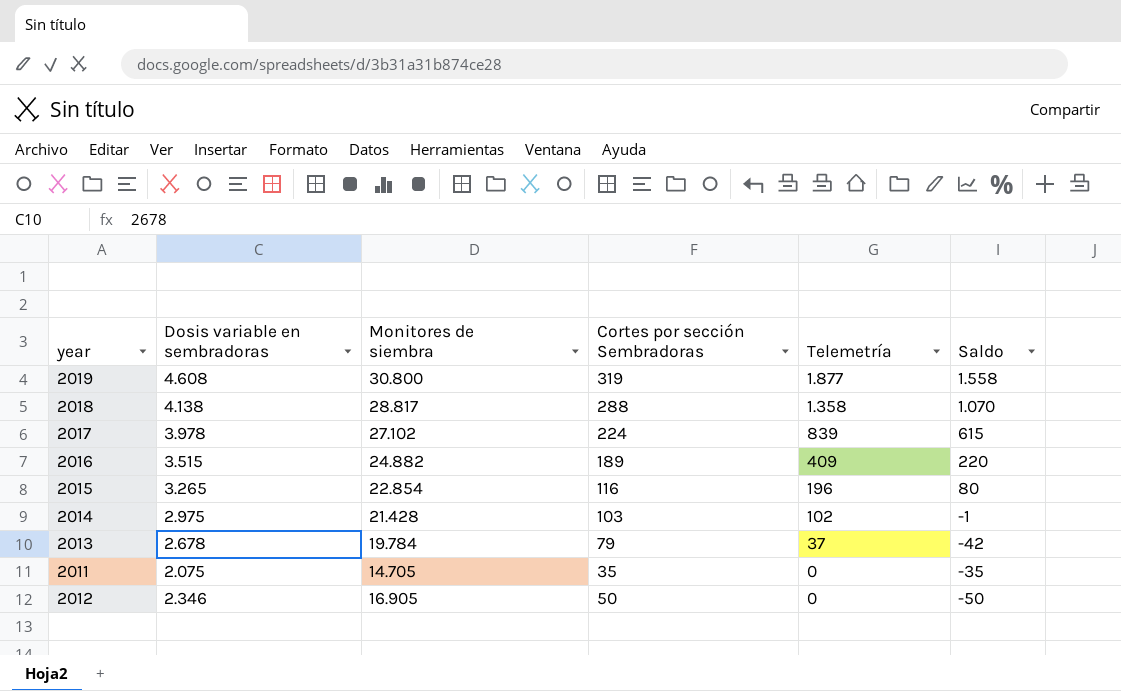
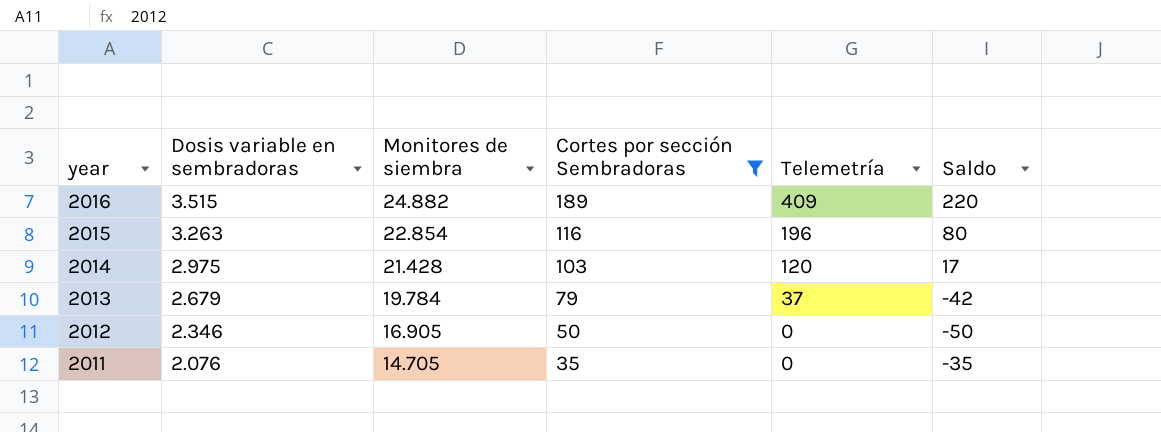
filter: none -> Cortes por sección Sembradoras <= 189
row order: Telemetría descending -> year descending
2015 | Dosis variable en sembradoras: 3.265 -> 3.263
2014 | Telemetría: 102 -> 120
2014 | Saldo: -1 -> 17
2013 | Dosis variable en sembradoras: 2.678 -> 2.679
2011 | Dosis variable en sembradoras: 2.075 -> 2.076

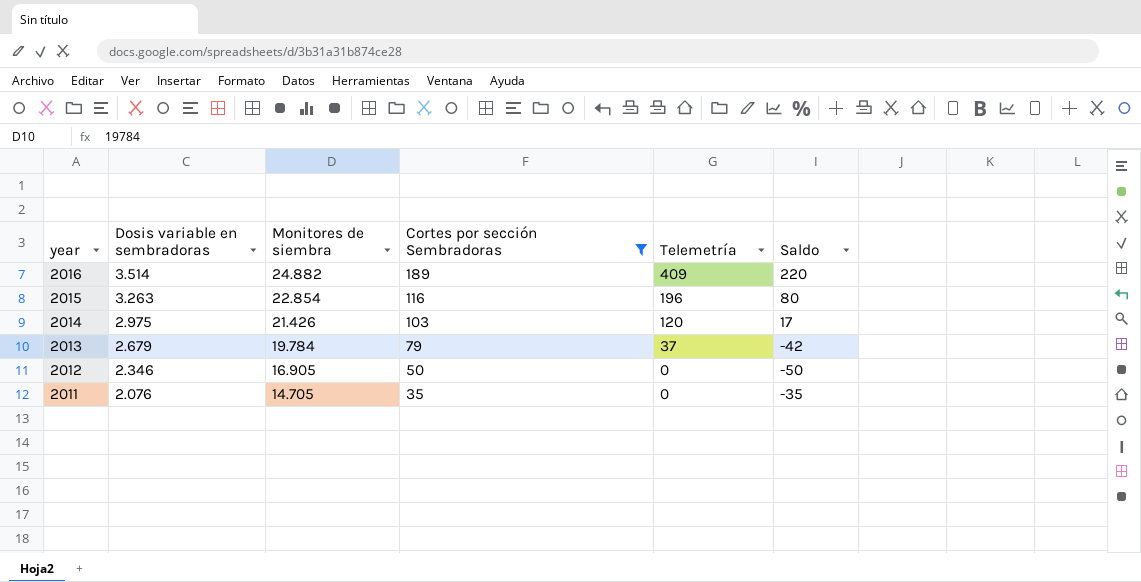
2016 | Dosis variable en sembradoras: 3.515 -> 3.514
2014 | Monitores de siembra: 21.428 -> 21.426

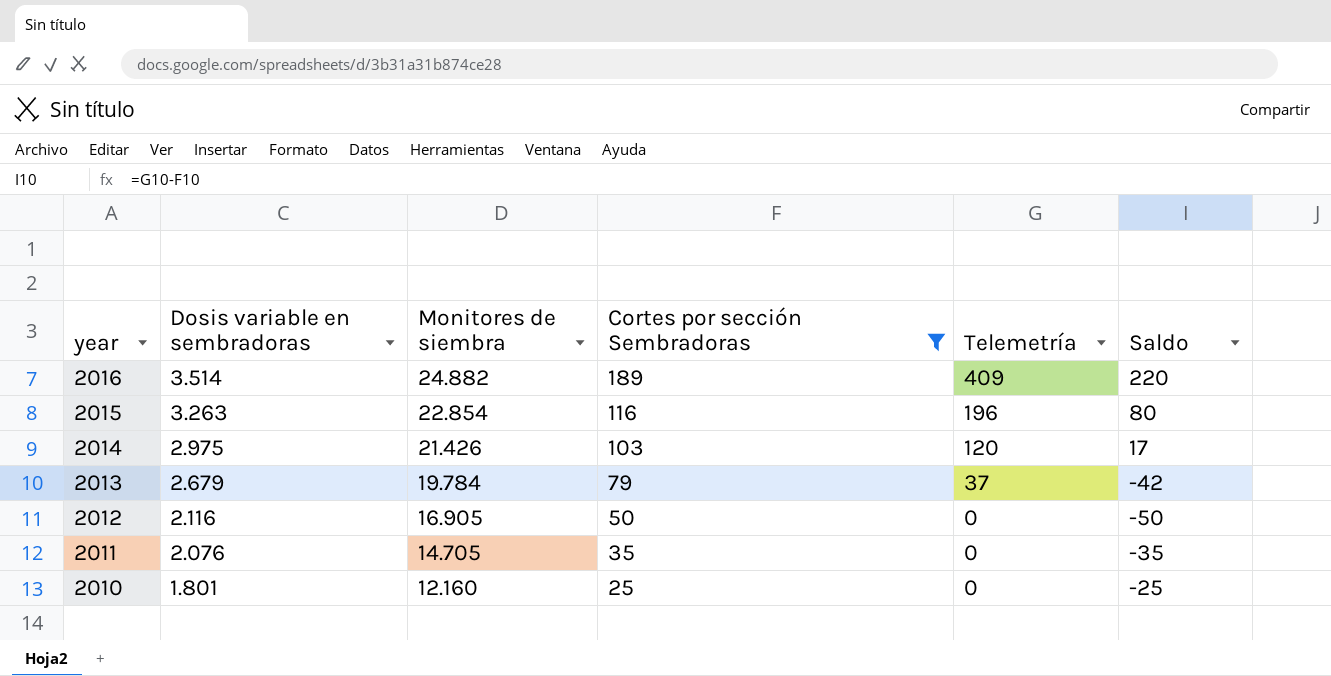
2012 | Dosis variable en sembradoras: 2.346 -> 2.116
row 2010: none -> 1.801 | 12.160 | 25 | 0 | -25

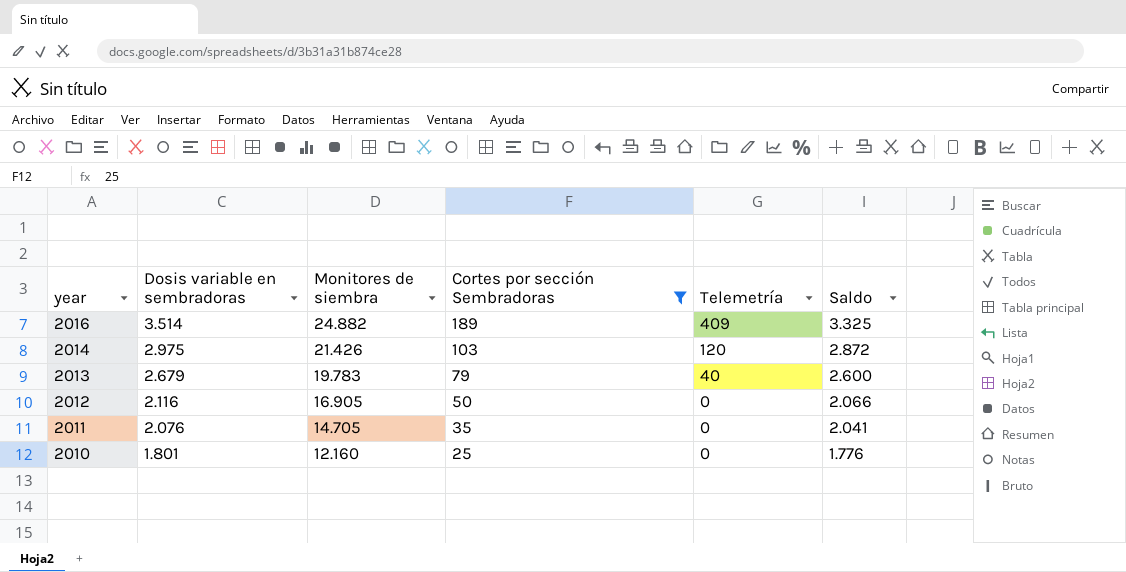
column Saldo | formula: [Telemetría] - [Cortes por sección Sembradoras] -> [Dosis variable en sembradoras] - [Cortes por sección Sembradoras]
row 2015: 3.263 | 22.854 | 116 | 196 | 80 -> none
2013 | Monitores de siembra: 19.784 -> 19.783
2013 | Telemetría: 37 -> 40

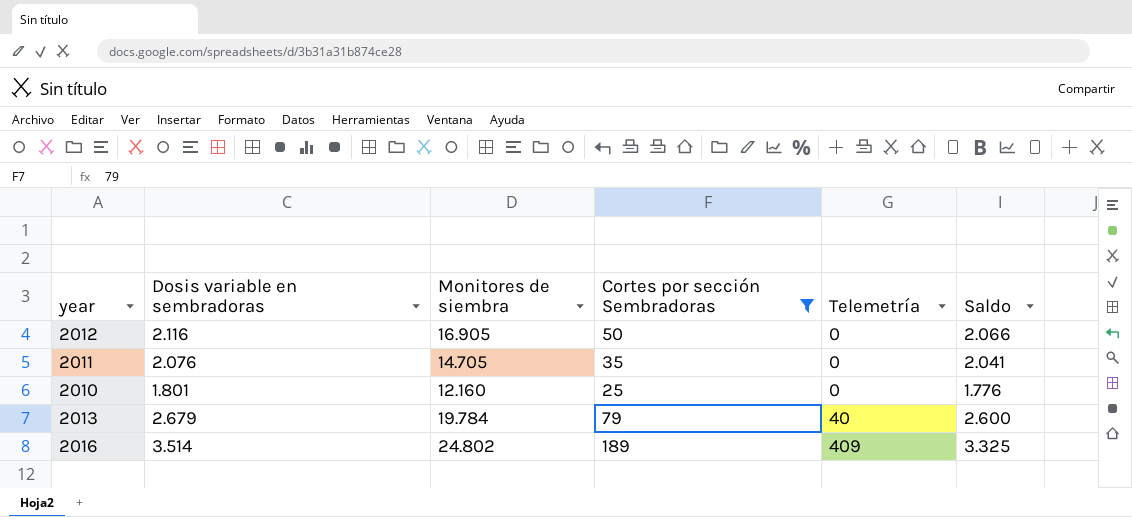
row order: year descending -> Telemetría ascending
row 2014: 2.975 | 21.426 | 103 | 120 | 2.872 -> none
2013 | Monitores de siembra: 19.783 -> 19.784
2016 | Monitores de siembra: 24.882 -> 24.802

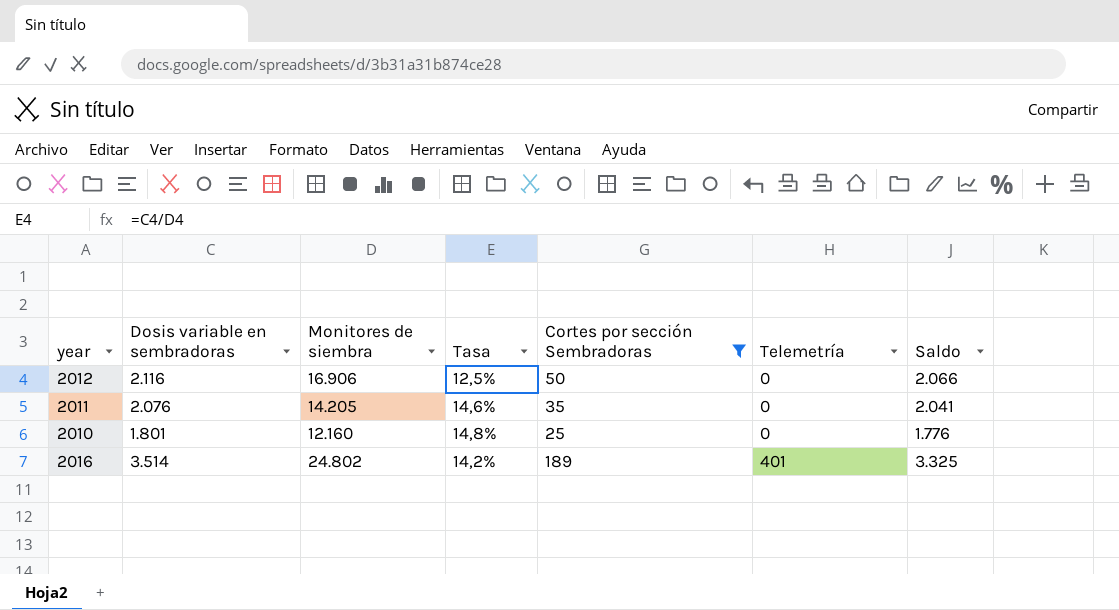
column Tasa | formula: none -> [Dosis variable en sembradoras] / [Monitores de siembra]
row 2013: 2.679 | 19.784 | 79 | 40 | 2.600 -> none
2012 | Monitores de siembra: 16.905 -> 16.906
2011 | Monitores de siembra: 14.705 -> 14.205
2016 | Telemetría: 409 -> 401

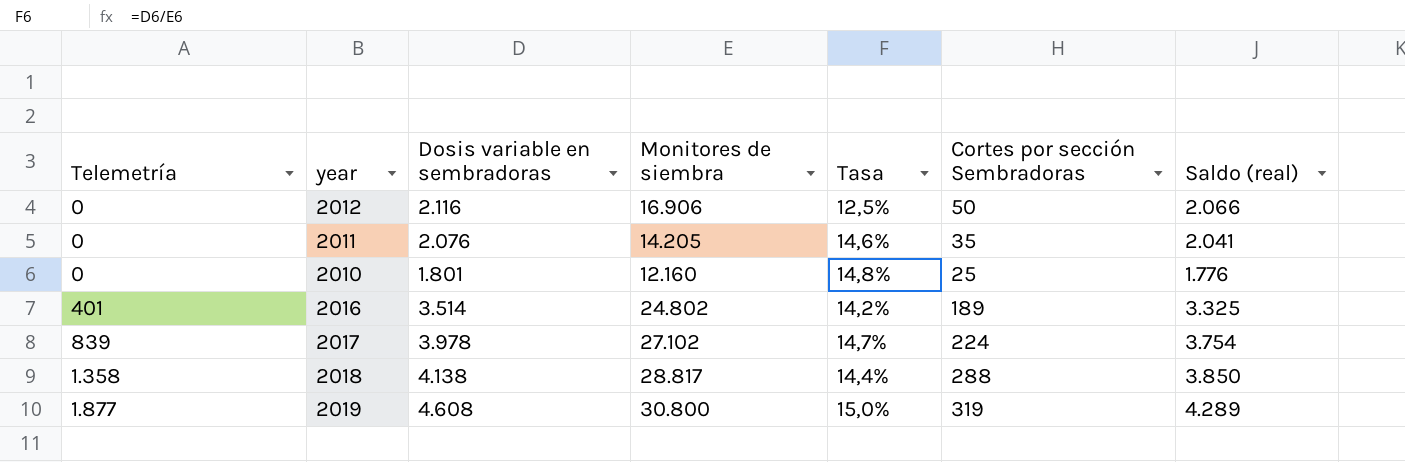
filter: Cortes por sección Sembradoras <= 189 -> none
column Telemetría | position: 6 -> 1
column name: Saldo -> Saldo (real)

